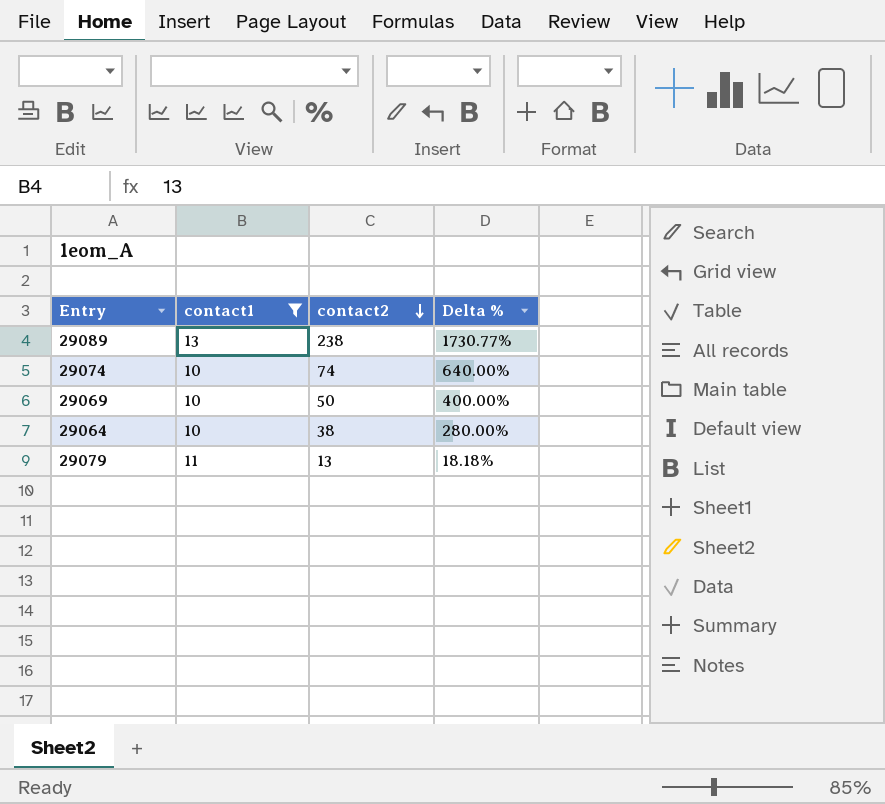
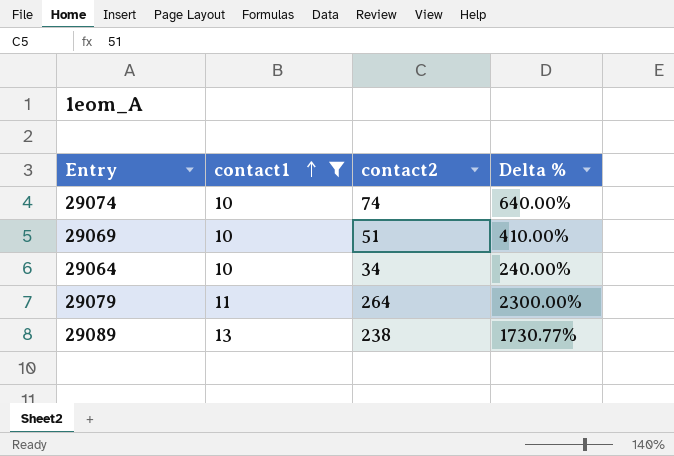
row order: contact2 descending -> contact1 ascending
29069 | contact2: 50 -> 51
29069 | Delta %: 400.00% -> 410.00%
29064 | contact2: 38 -> 34
29064 | Delta %: 280.00% -> 240.00%
29079 | contact2: 13 -> 264
29079 | Delta %: 18.18% -> 2300.00%

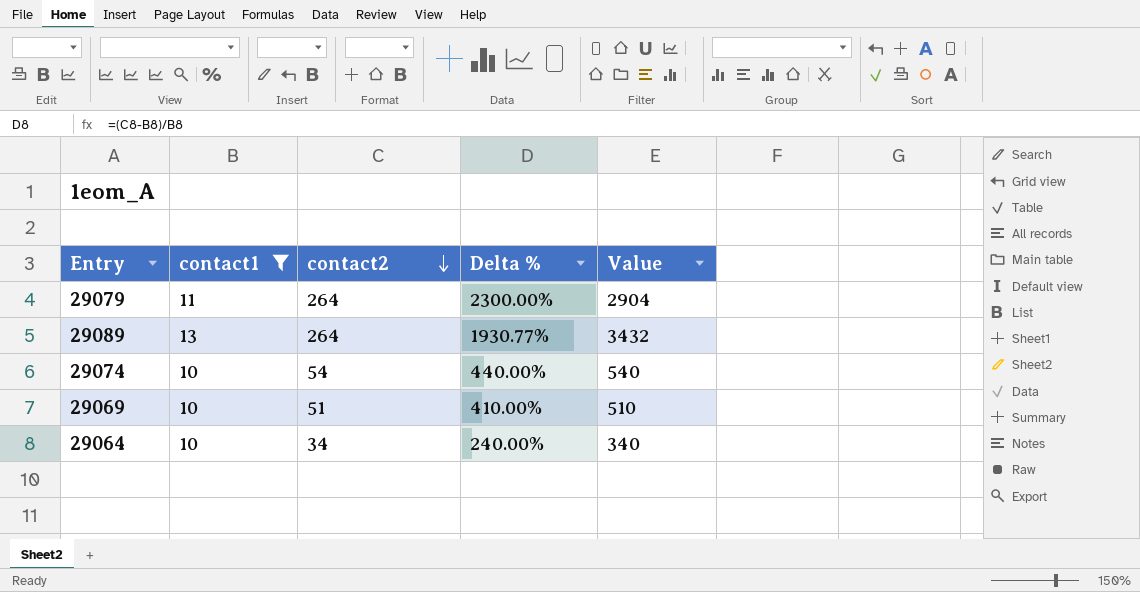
row order: contact1 ascending -> contact2 descending
column Value | formula: none -> [contact1] * [contact2]
29089 | contact2: 238 -> 264
29089 | Delta %: 1730.77% -> 1930.77%
29074 | contact2: 74 -> 54
29074 | Delta %: 640.00% -> 440.00%

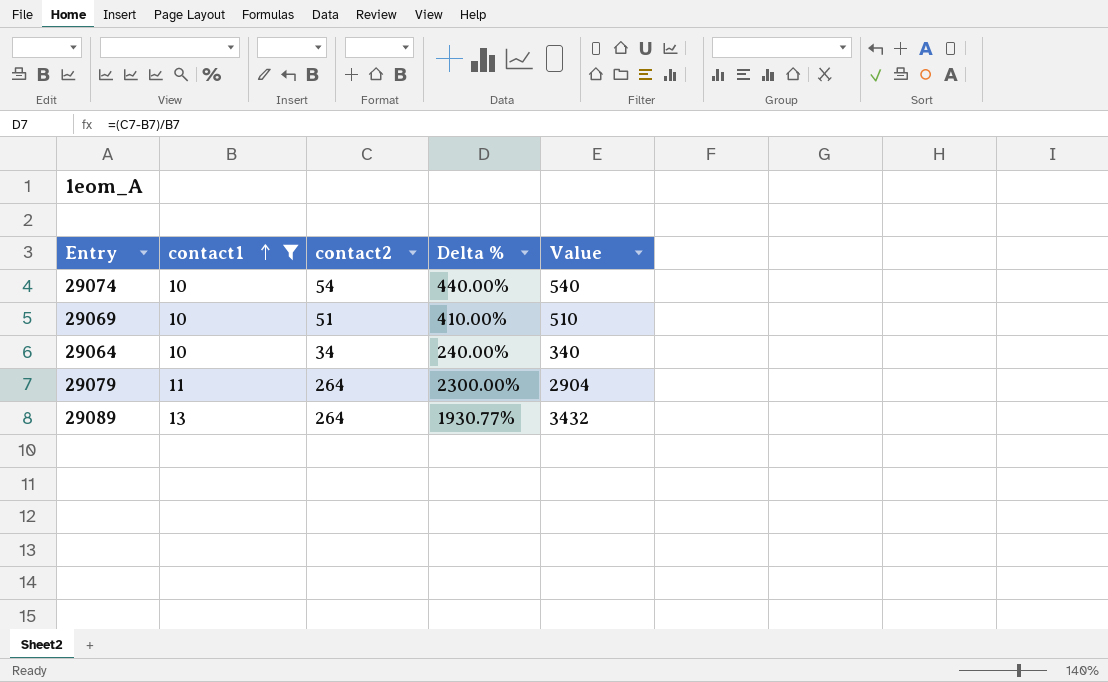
row order: contact2 descending -> contact1 ascending

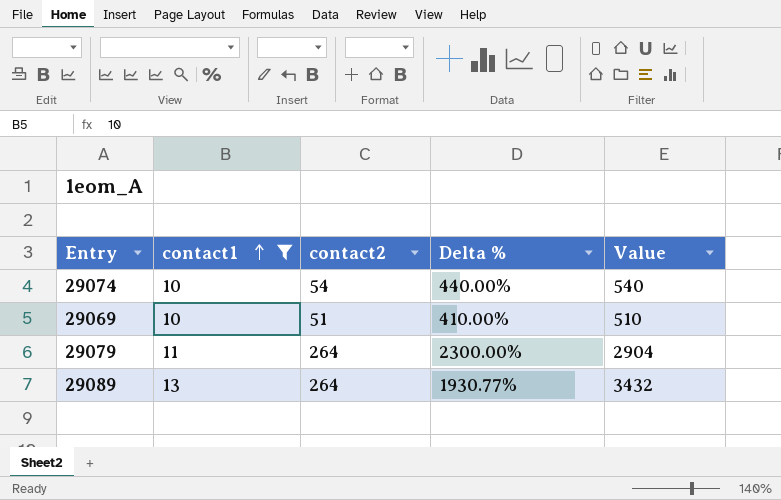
row 29064: 10 | 34 | 240.00% | 340 -> none

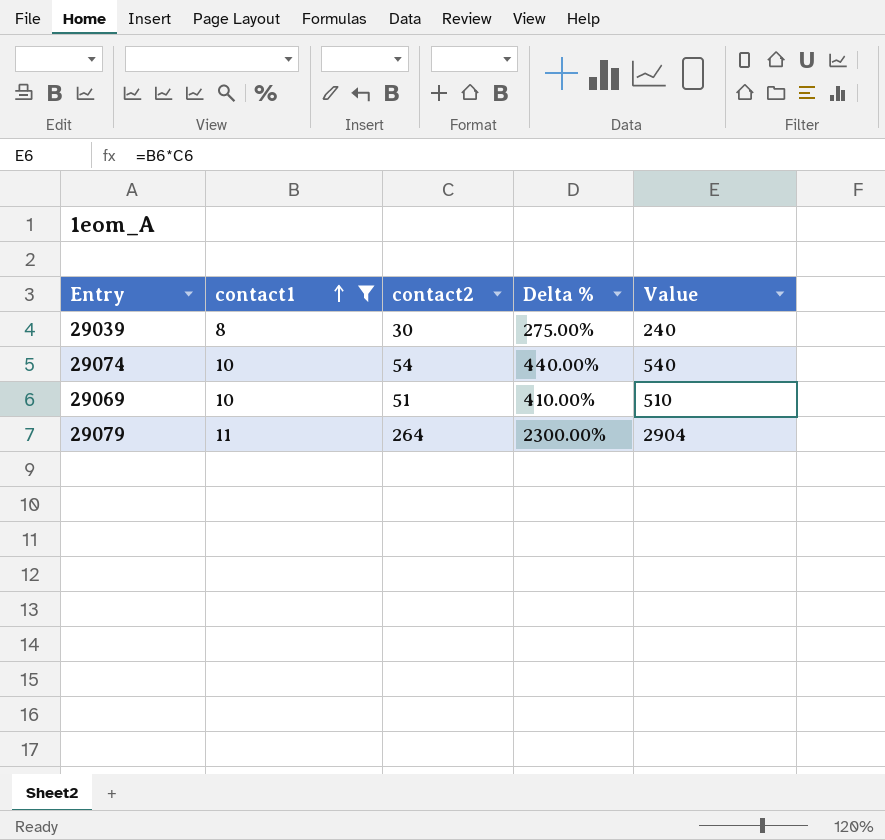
row 29089: 13 | 264 | 1930.77% | 3432 -> none
row 29039: none -> 8 | 30 | 275.00% | 240

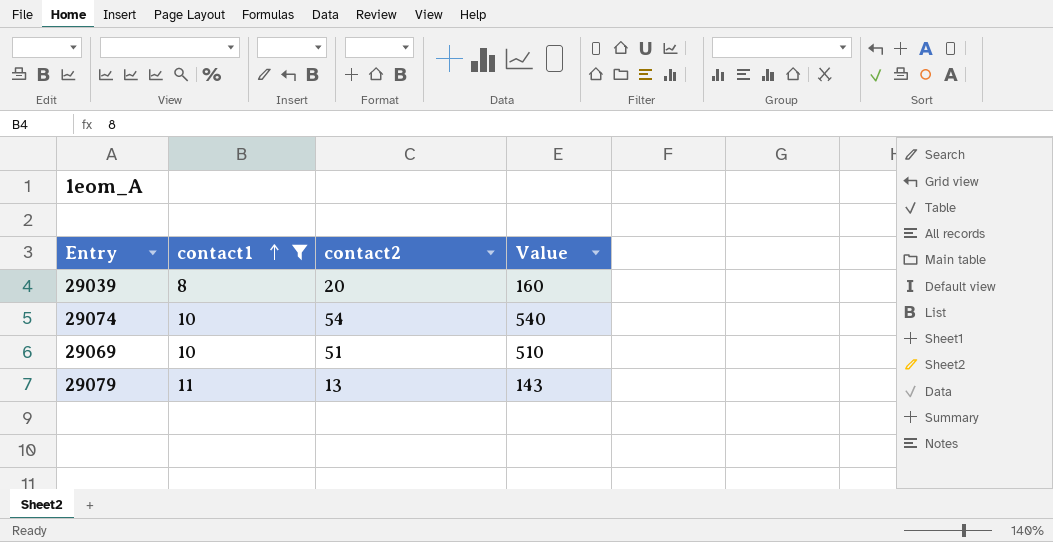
column Delta % | formula: ([contact2] - [contact1]) / [contact1] -> none
29039 | contact2: 30 -> 20
29039 | Value: 240 -> 160
29079 | contact2: 264 -> 13
29079 | Value: 2904 -> 143

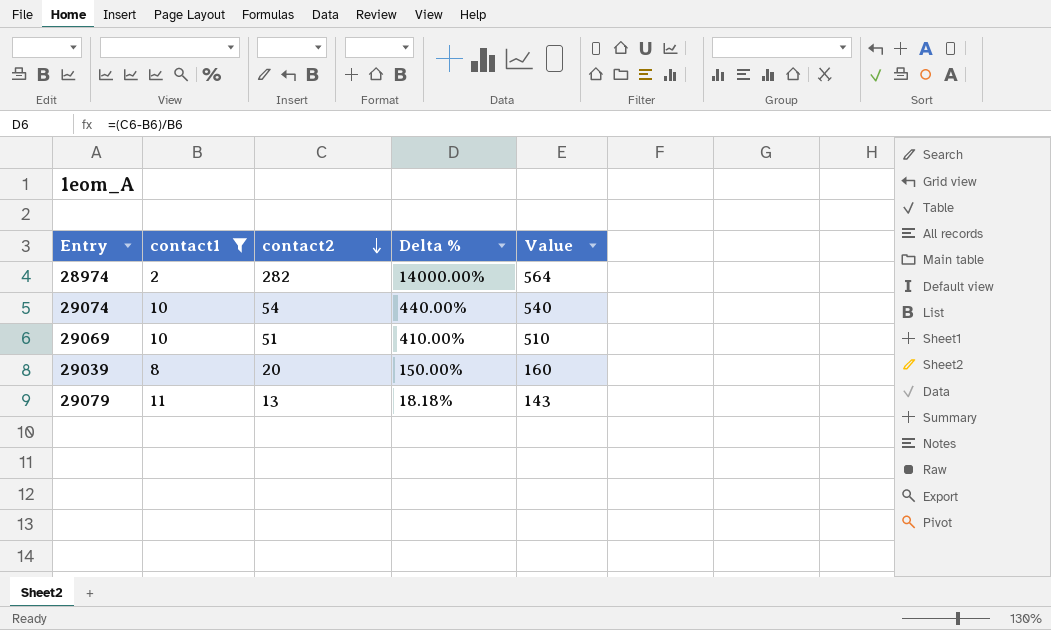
row order: contact1 ascending -> contact2 descending
column Delta % | formula: none -> ([contact2] - [contact1]) / [contact1]
row 28974: none -> 2 | 282 | 14000.00% | 564

